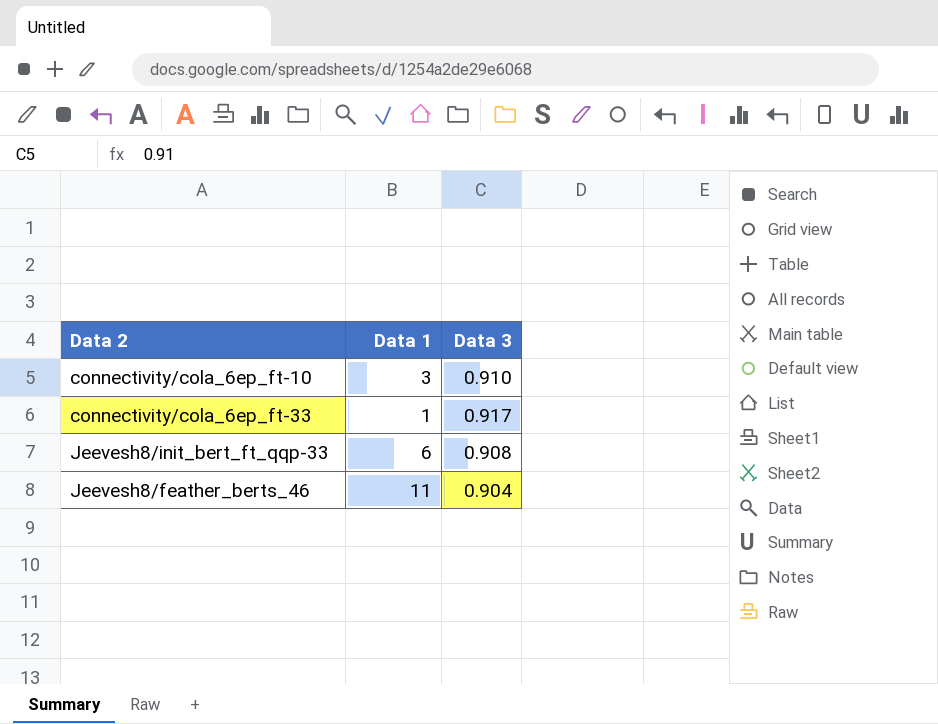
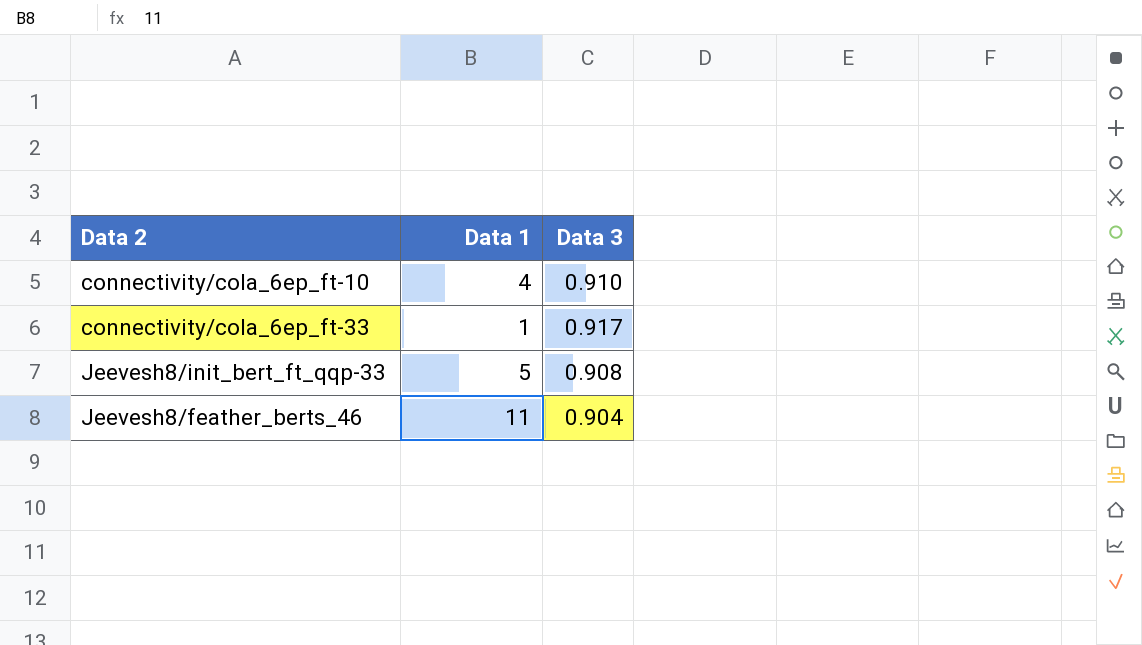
connectivity/cola_6ep_ft-10 | Data 1: 3 -> 4
Jeevesh8/init_bert_ft_qqp-33 | Data 1: 6 -> 5

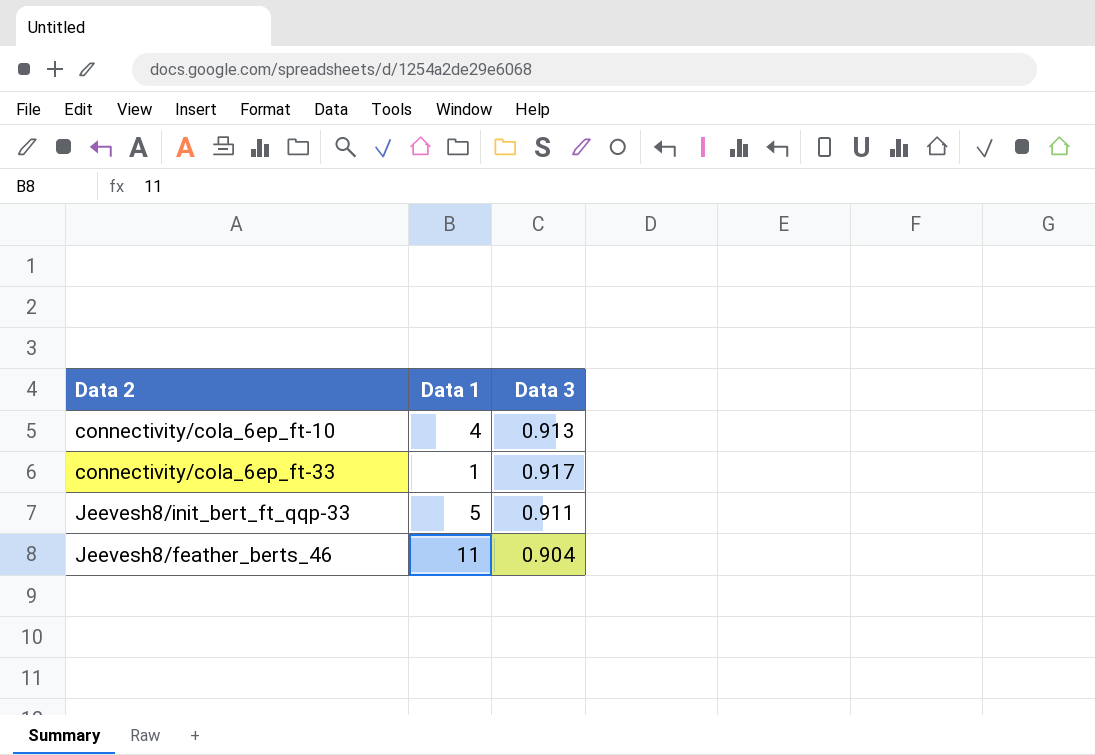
connectivity/cola_6ep_ft-10 | Data 3: 0.910 -> 0.913
Jeevesh8/init_bert_ft_qqp-33 | Data 3: 0.908 -> 0.911

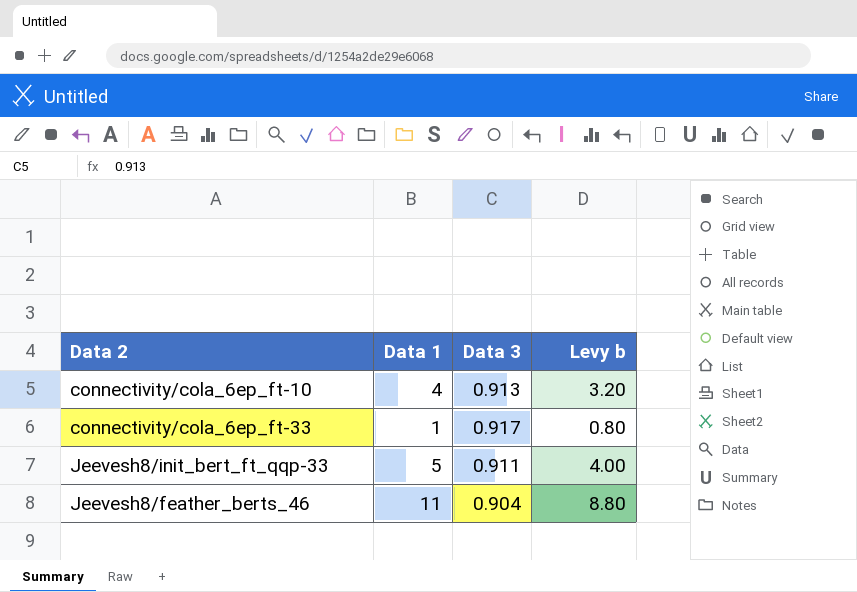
column Levy b | formula: none -> [Data 1] * 0.8

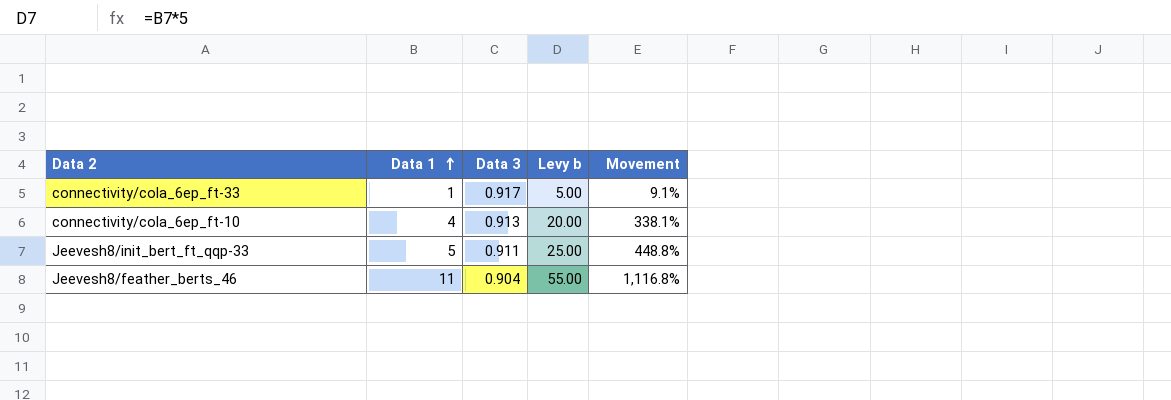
row order: none -> Data 1 ascending
column Levy b | formula: [Data 1] * 0.8 -> [Data 1] * 5
column Movement | formula: none -> ([Data 1] - [Data 3]) / [Data 3]

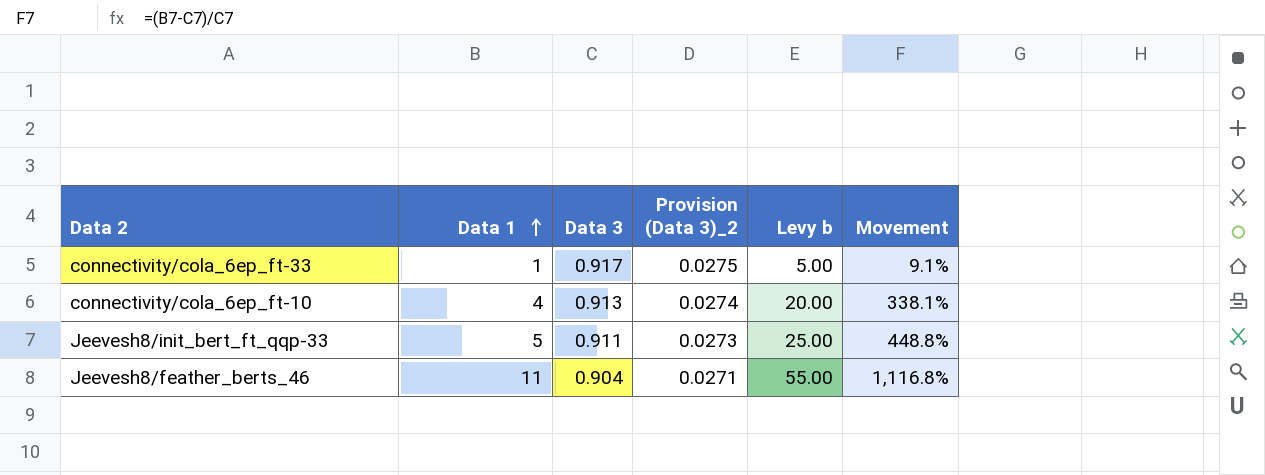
column Provision (Data 3)_2 | formula: none -> [Data 3] * 0.03

